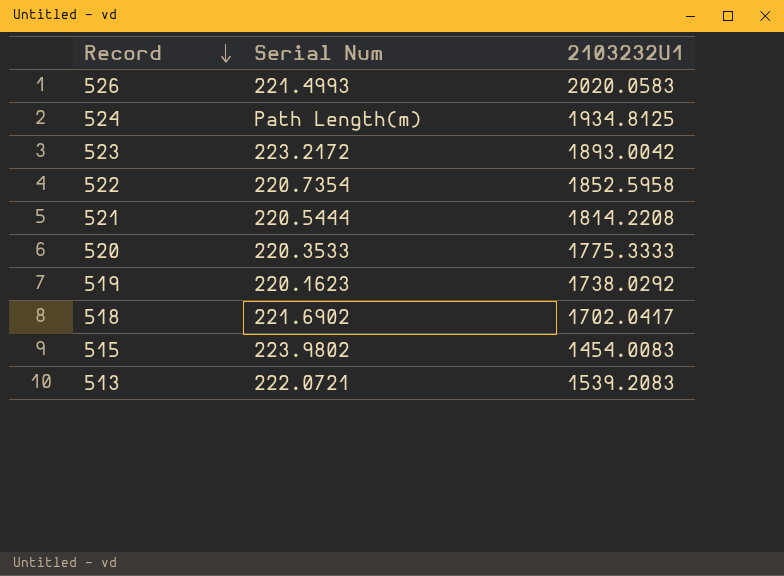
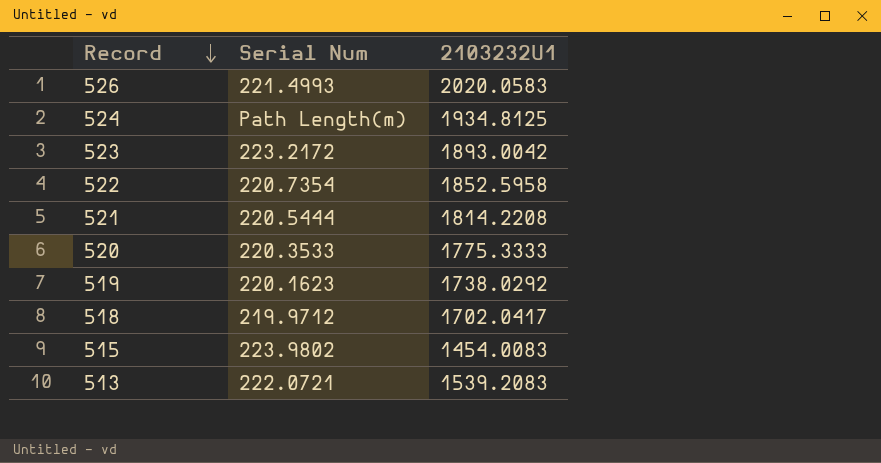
518 | Serial Num: 221.6902 -> 219.9712

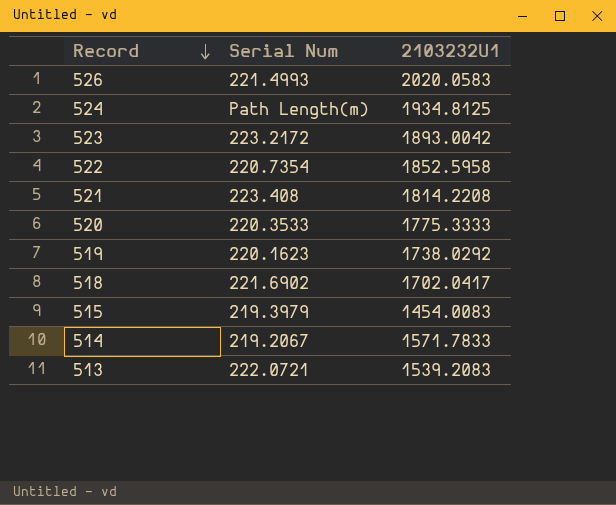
521 | Serial Num: 220.5444 -> 223.408
518 | Serial Num: 219.9712 -> 221.6902
515 | Serial Num: 223.9802 -> 219.3979
row 514: none -> 219.2067 | 1571.7833

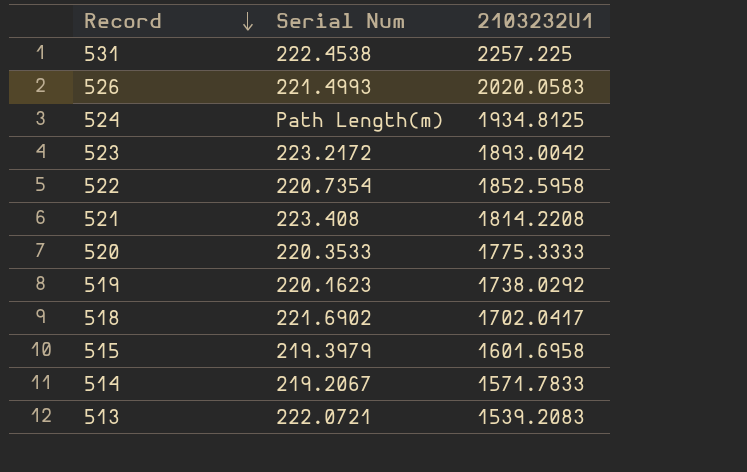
row 531: none -> 222.4538 | 2257.225
515 | 2103232U1: 1454.0083 -> 1601.6958

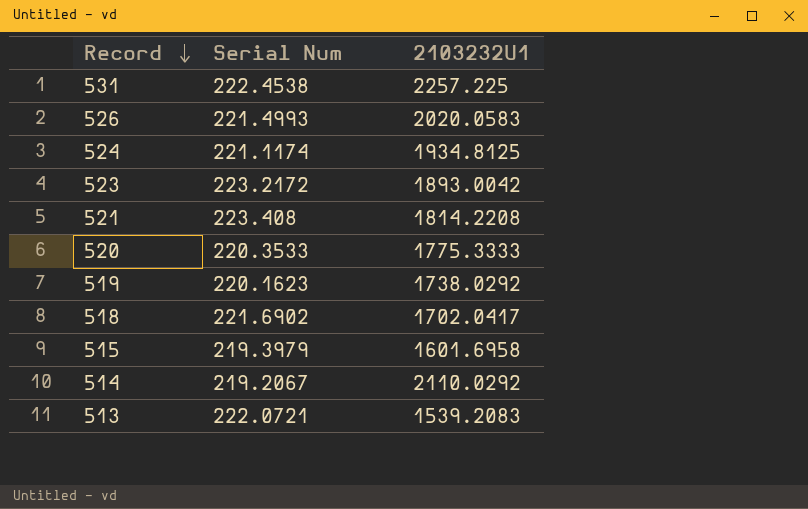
row 522: 220.7354 | 1852.5958 -> none
524 | Serial Num: Path Length(m) -> 221.1174
514 | 2103232U1: 1571.7833 -> 2110.0292

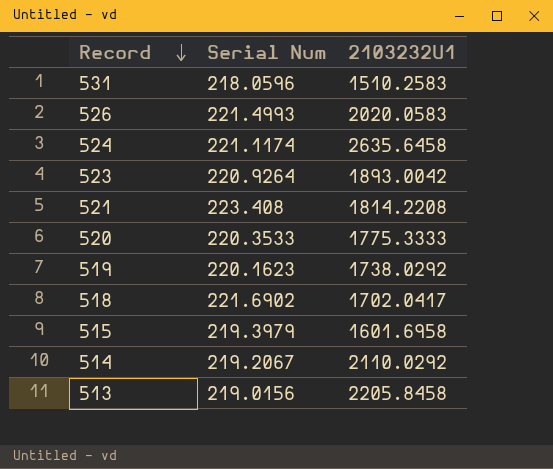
531 | Serial Num: 222.4538 -> 218.0596
531 | 2103232U1: 2257.225 -> 1510.2583
524 | 2103232U1: 1934.8125 -> 2635.6458
523 | Serial Num: 223.2172 -> 220.9264
513 | Serial Num: 222.0721 -> 219.0156
513 | 2103232U1: 1539.2083 -> 2205.8458

